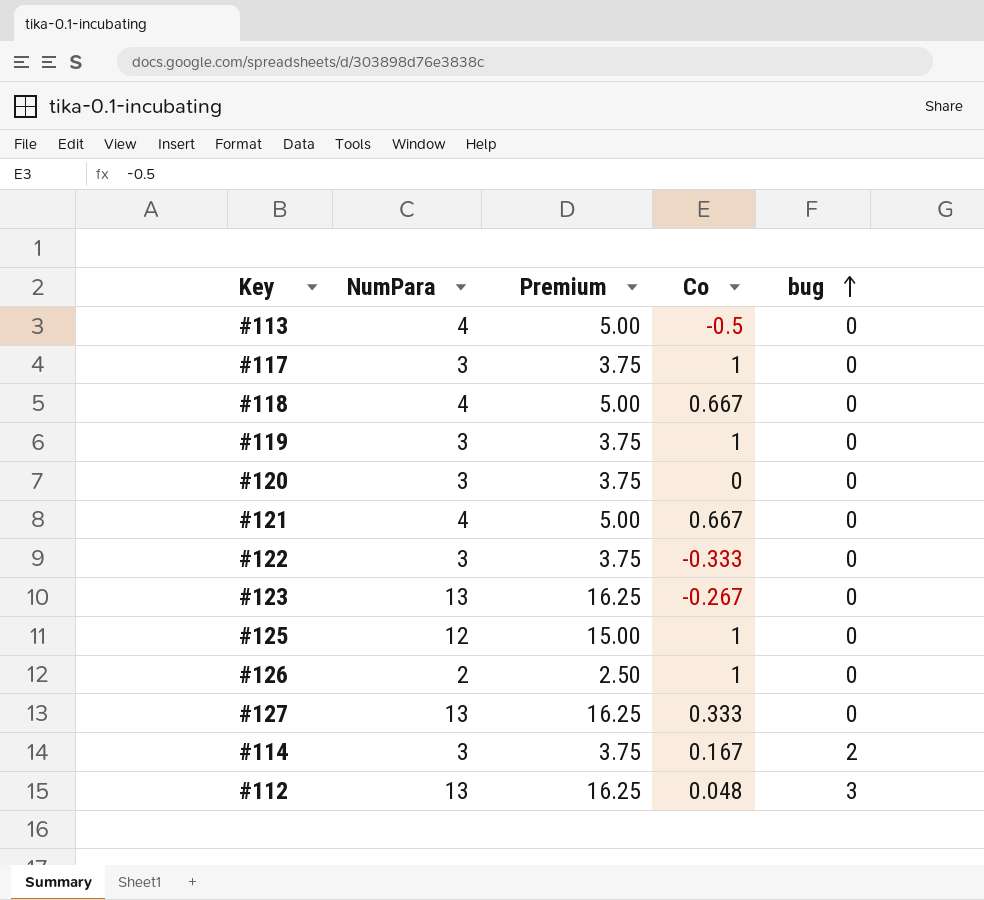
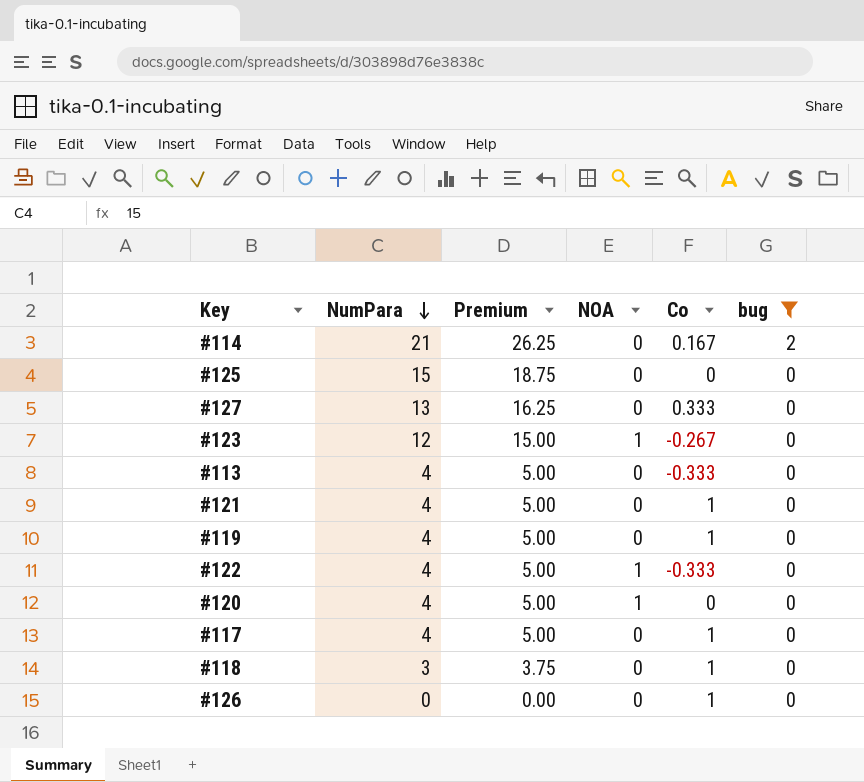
filter: none -> bug != 3
row order: bug ascending -> NumPara descending
column NOA | position: none -> 4
#114 | NumPara: 3 -> 21
#114 | Premium: 3.75 -> 26.25
#125 | NumPara: 12 -> 15
#125 | Premium: 15.00 -> 18.75
#125 | Co: 1 -> 0
#123 | NumPara: 13 -> 12
#123 | Premium: 16.25 -> 15.00
#113 | Co: -0.5 -> -0.333
#121 | Co: 0.667 -> 1
#119 | NumPara: 3 -> 4
#119 | Premium: 3.75 -> 5.00
#122 | NumPara: 3 -> 4
#122 | Premium: 3.75 -> 5.00
#120 | NumPara: 3 -> 4
#120 | Premium: 3.75 -> 5.00
#117 | NumPara: 3 -> 4
#117 | Premium: 3.75 -> 5.00
#118 | NumPara: 4 -> 3
#118 | Premium: 5.00 -> 3.75
#118 | Co: 0.667 -> 1
#126 | NumPara: 2 -> 0
#126 | Premium: 2.50 -> 0.00

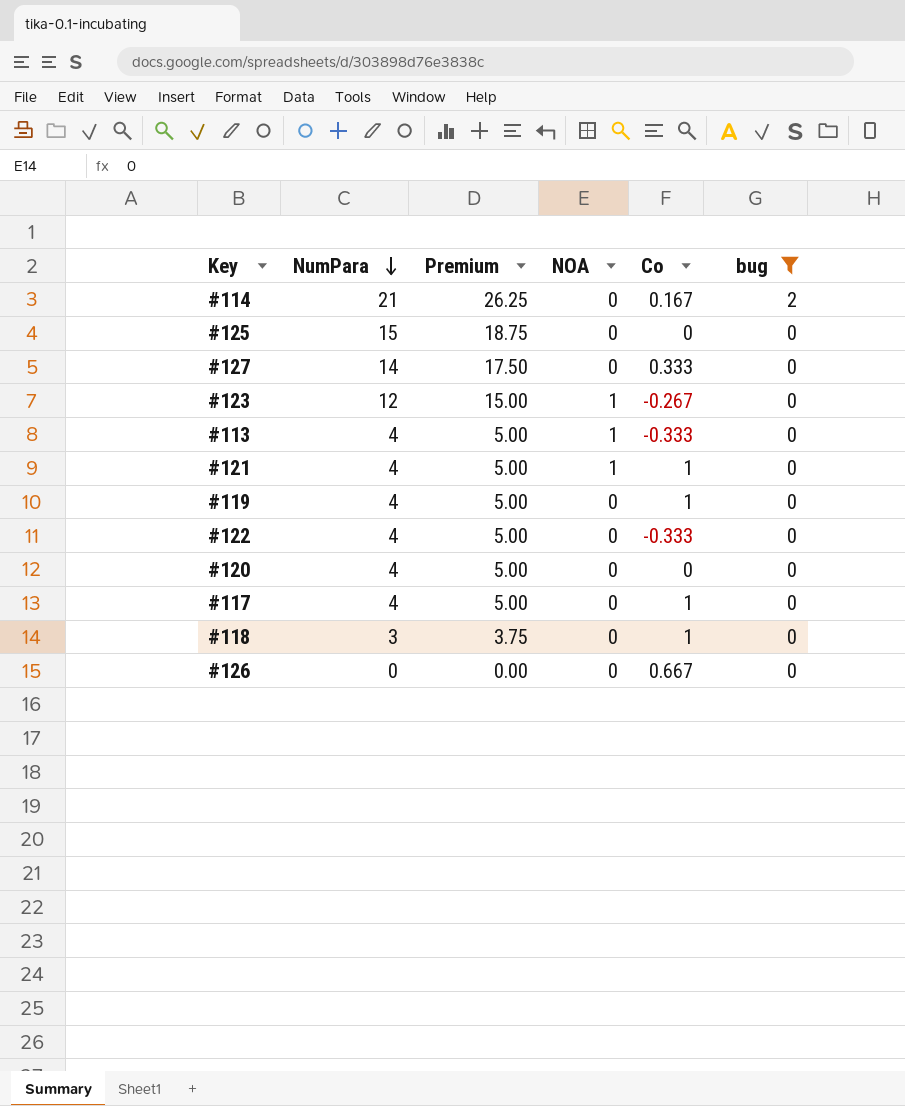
#127 | NumPara: 13 -> 14
#127 | Premium: 16.25 -> 17.50
#113 | NOA: 0 -> 1
#121 | NOA: 0 -> 1
#122 | NOA: 1 -> 0
#120 | NOA: 1 -> 0
#126 | Co: 1 -> 0.667

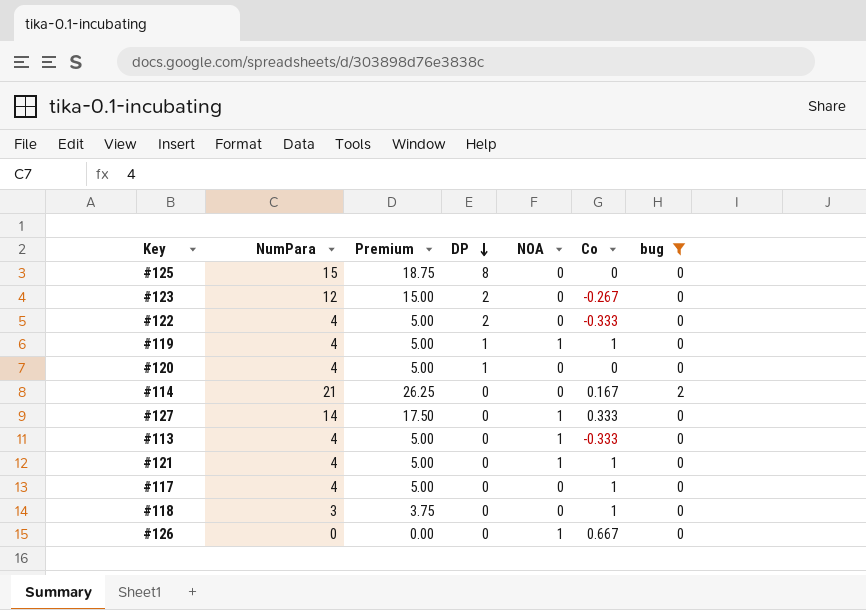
row order: NumPara descending -> DP descending
column DP | position: none -> 4
#123 | NOA: 1 -> 0
#119 | NOA: 0 -> 1
#127 | NOA: 0 -> 1
#126 | NOA: 0 -> 1

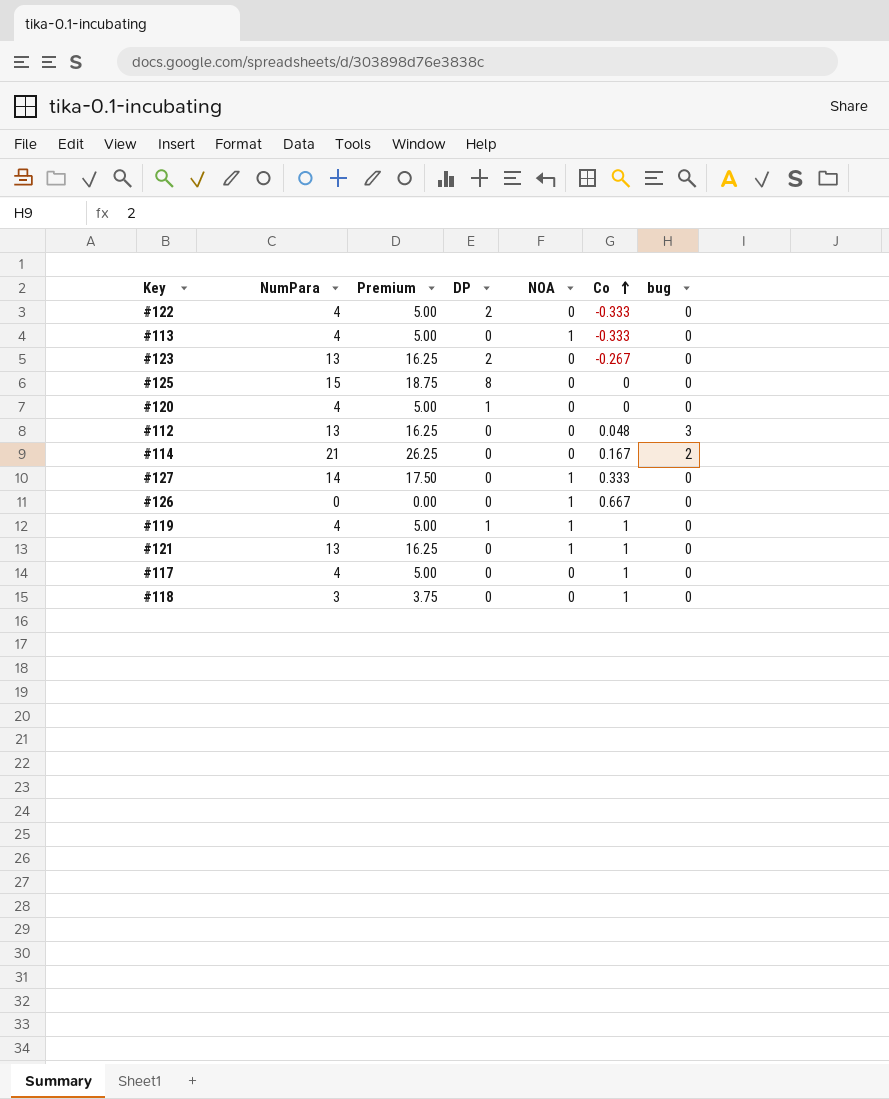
filter: bug != 3 -> none
row order: DP descending -> Co ascending
#123 | NumPara: 12 -> 13
#123 | Premium: 15.00 -> 16.25
#121 | NumPara: 4 -> 13
#121 | Premium: 5.00 -> 16.25

